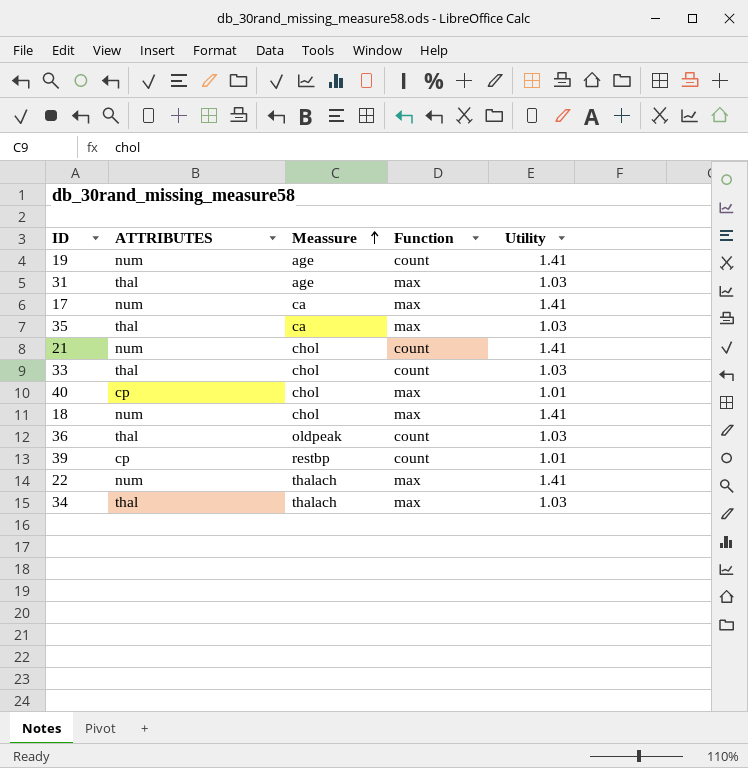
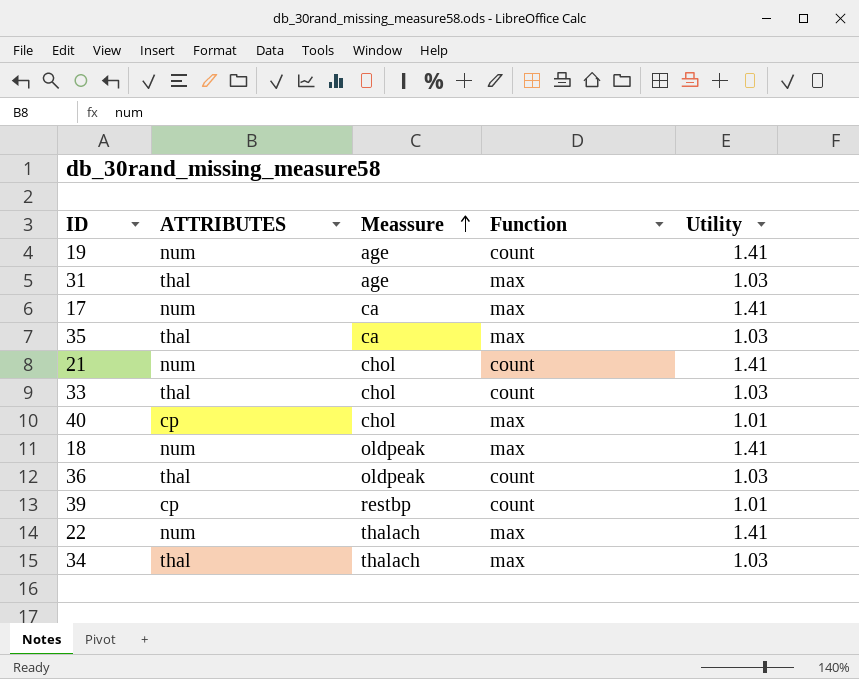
18 | Meassure: chol -> oldpeak

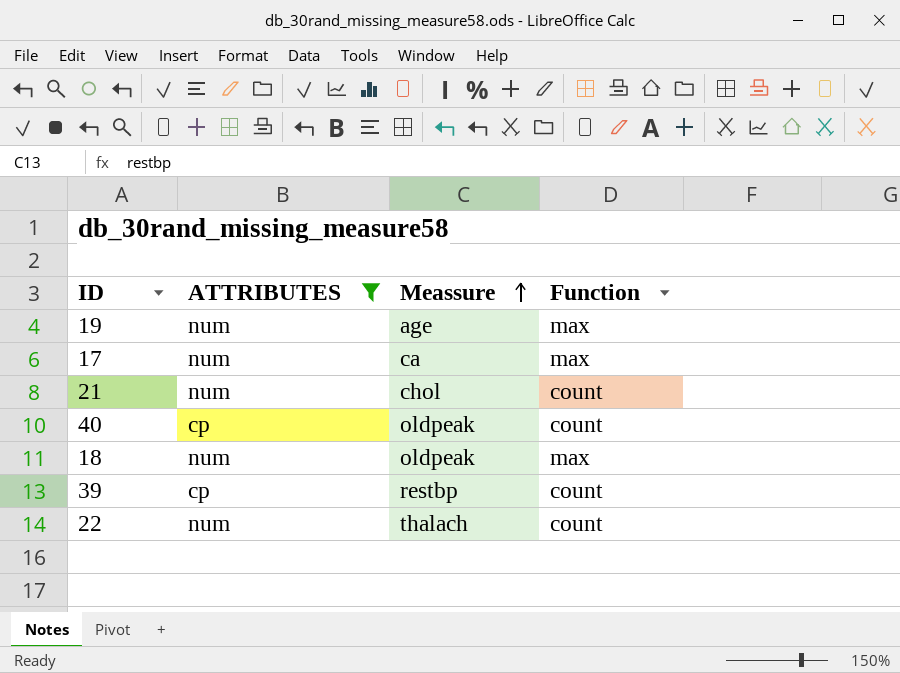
filter: none -> ATTRIBUTES != thal
column Utility | position: 5 -> none
19 | Function: count -> max
40 | Meassure: chol -> oldpeak
40 | Function: max -> count
22 | Function: max -> count

